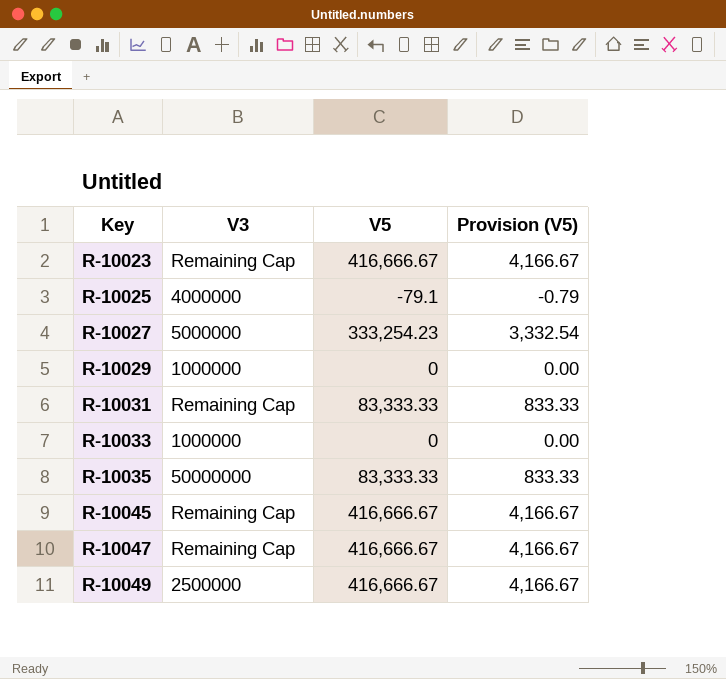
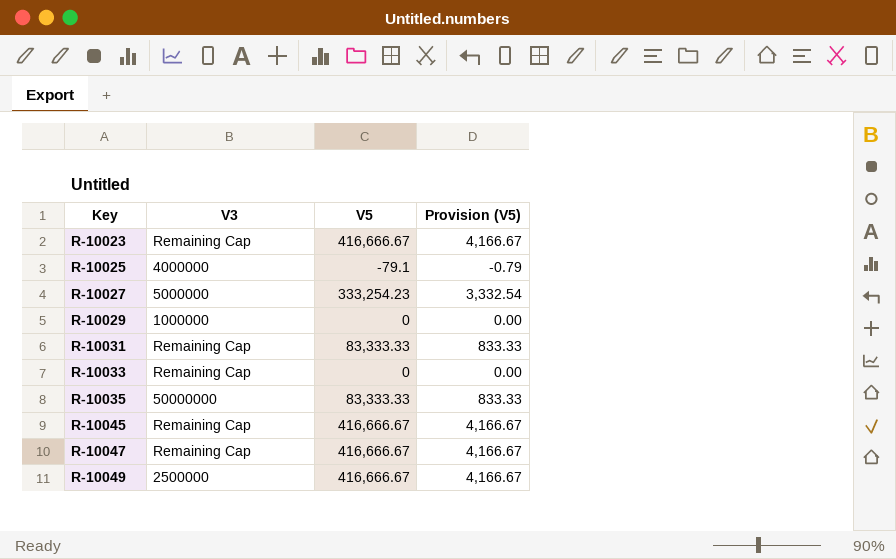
R-10033 | V3: 1000000 -> Remaining Cap

